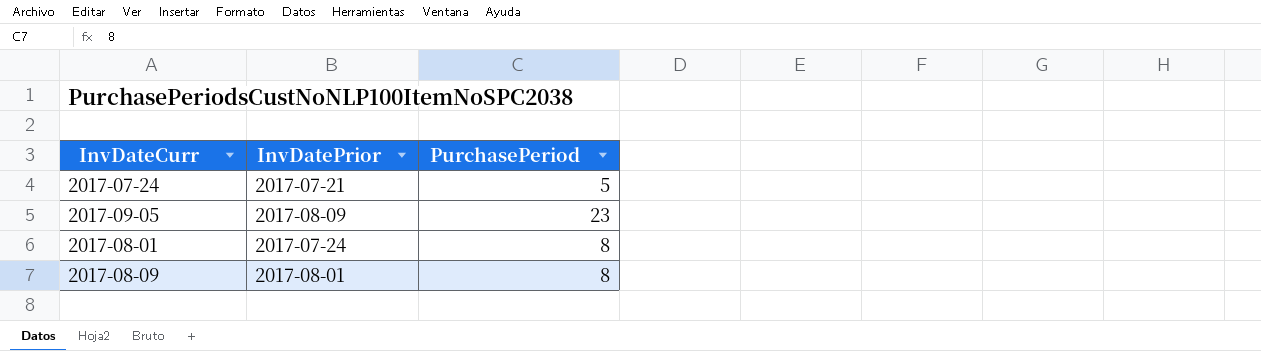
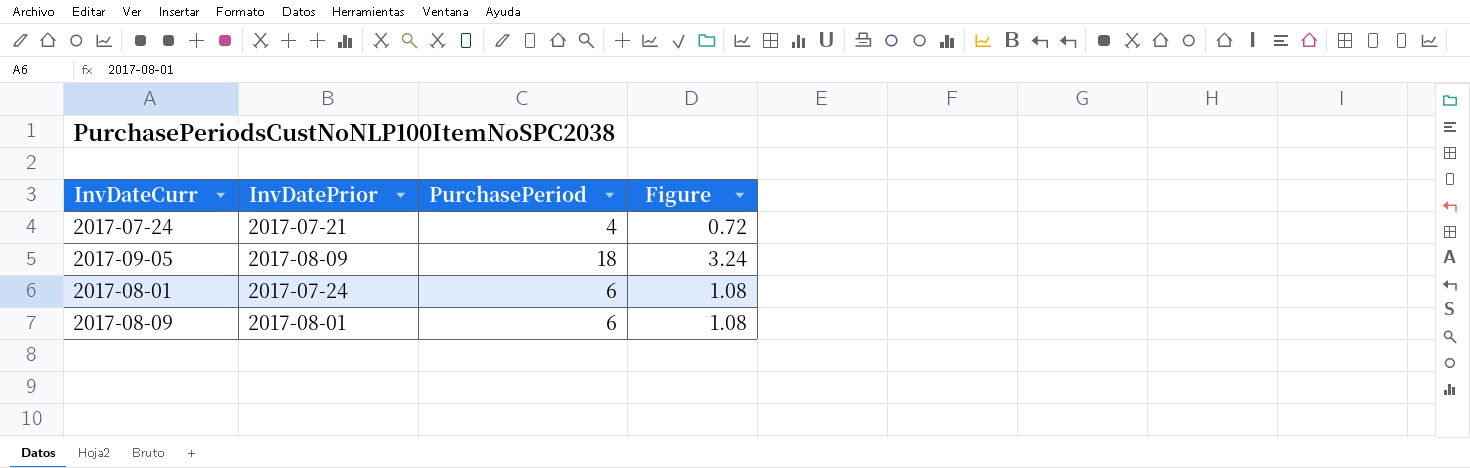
column Figure | formula: none -> [PurchasePeriod] * 0.18
2017-07-24 | PurchasePeriod: 5 -> 4
2017-09-05 | PurchasePeriod: 23 -> 18
2017-08-01 | PurchasePeriod: 8 -> 6
2017-08-09 | PurchasePeriod: 8 -> 6

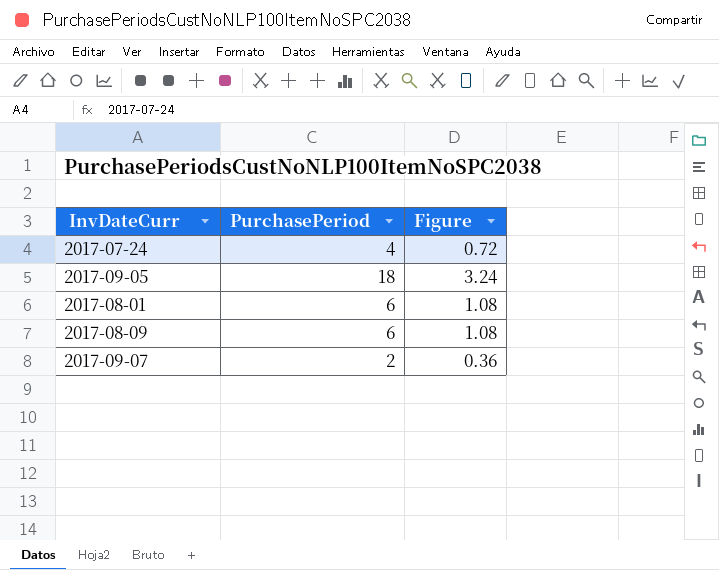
column InvDatePrior | position: 2 -> none
row 2017-09-07: none -> 2 | 0.36

